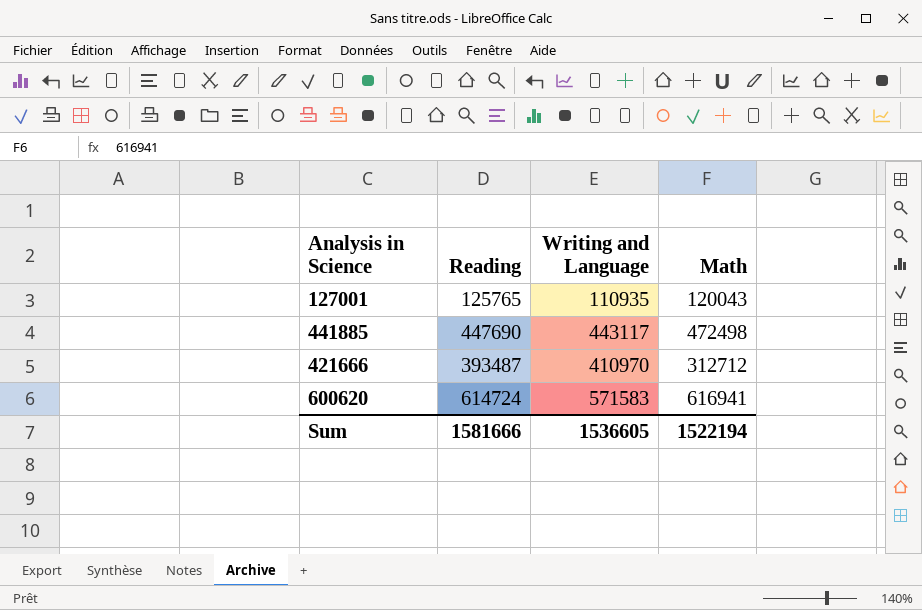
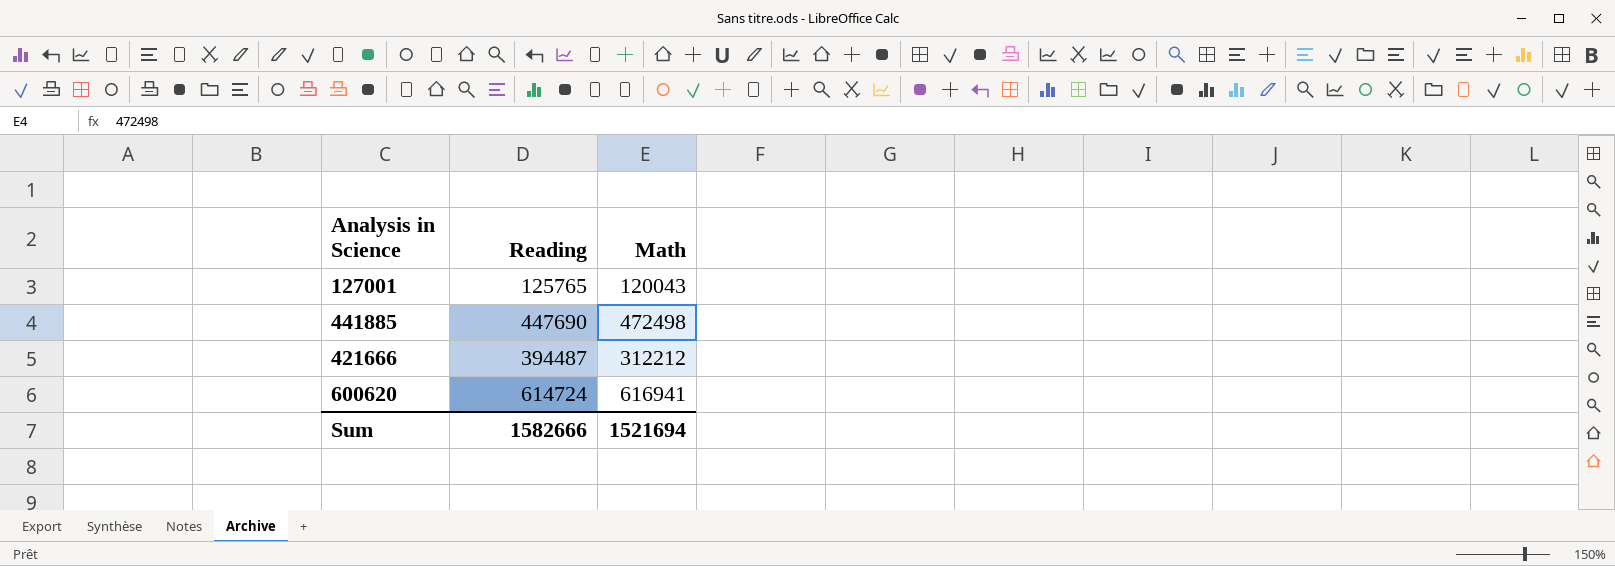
column Writing and Language | position: 3 -> none
421666 | Reading: 393487 -> 394487
421666 | Math: 312712 -> 312212
Sum | Reading: 1581666 -> 1582666
Sum | Math: 1522194 -> 1521694

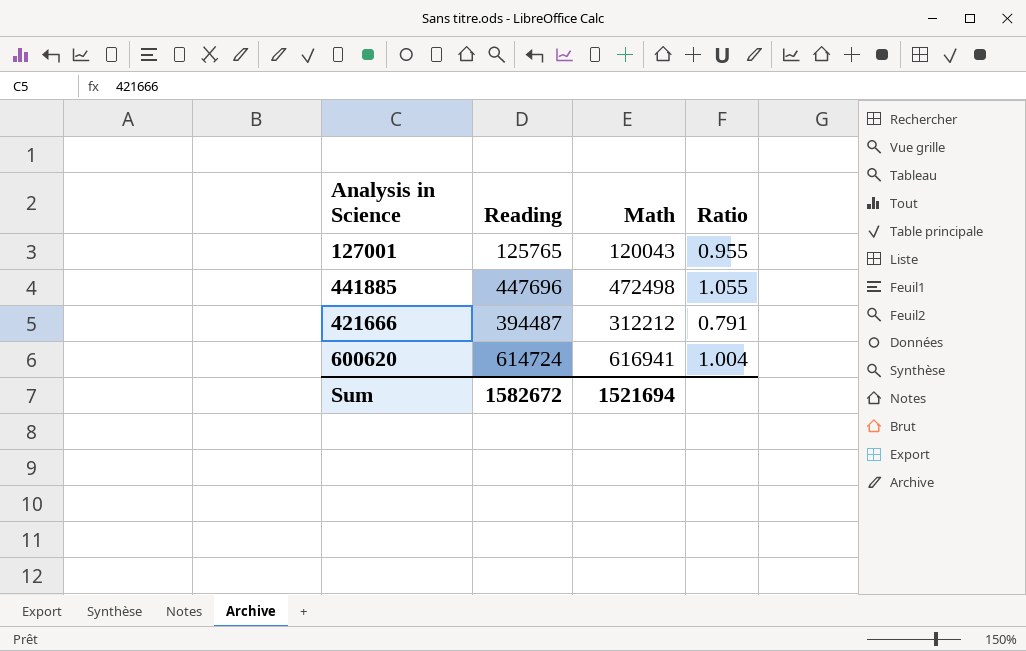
column Ratio | formula: none -> [Math] / [Reading]
441885 | Reading: 447690 -> 447696
Sum | Reading: 1582666 -> 1582672

